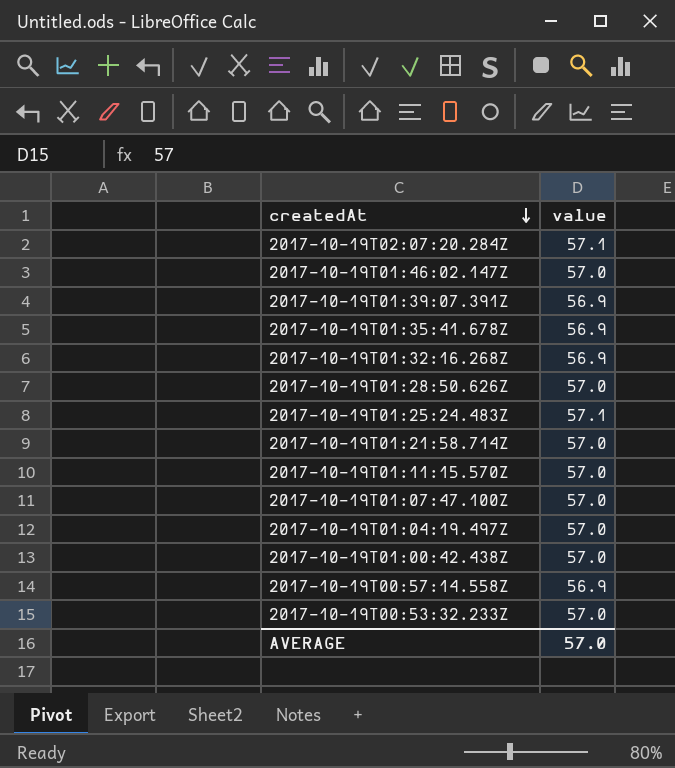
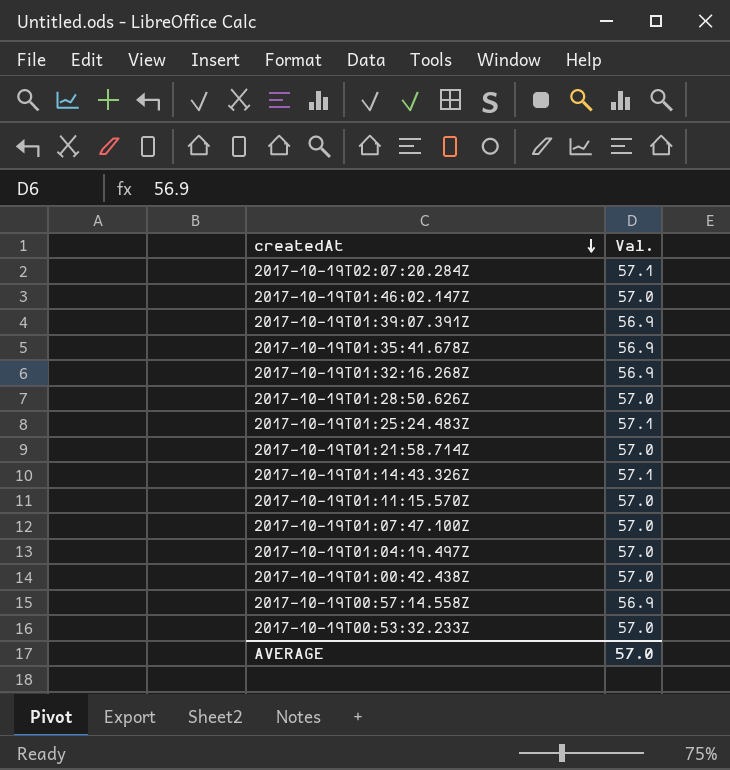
column name: value -> Val.
row 2017-10-19T01:14:43.326Z: none -> 57.1

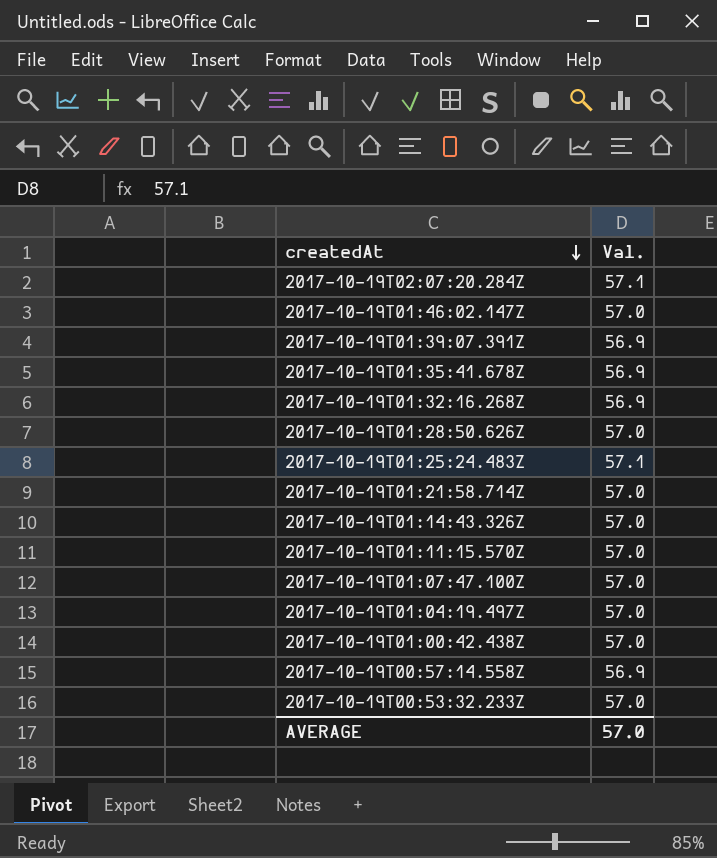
2017-10-19T01:14:43.326Z | Val.: 57.1 -> 57.0

